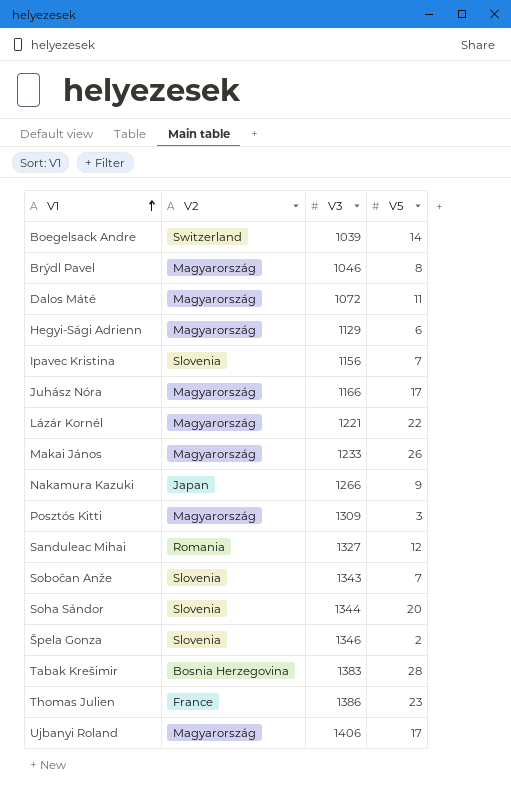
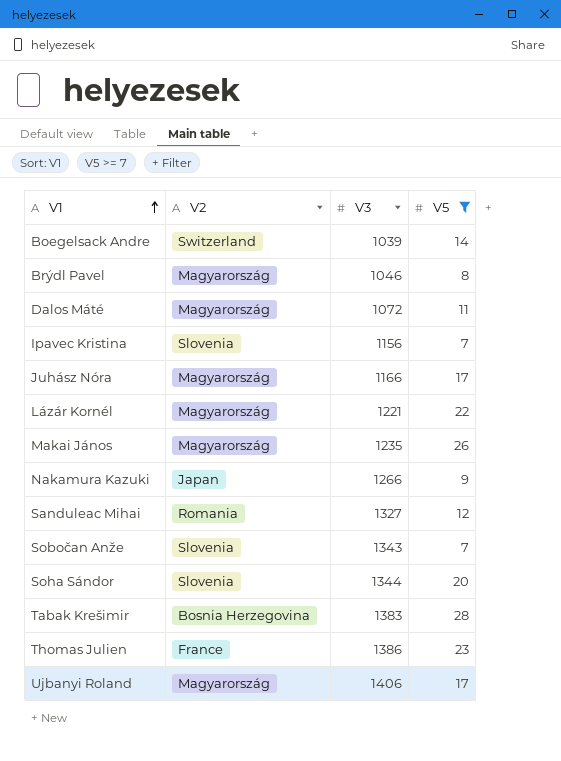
filter: none -> V5 >= 7
Makai János | V3: 1233 -> 1235

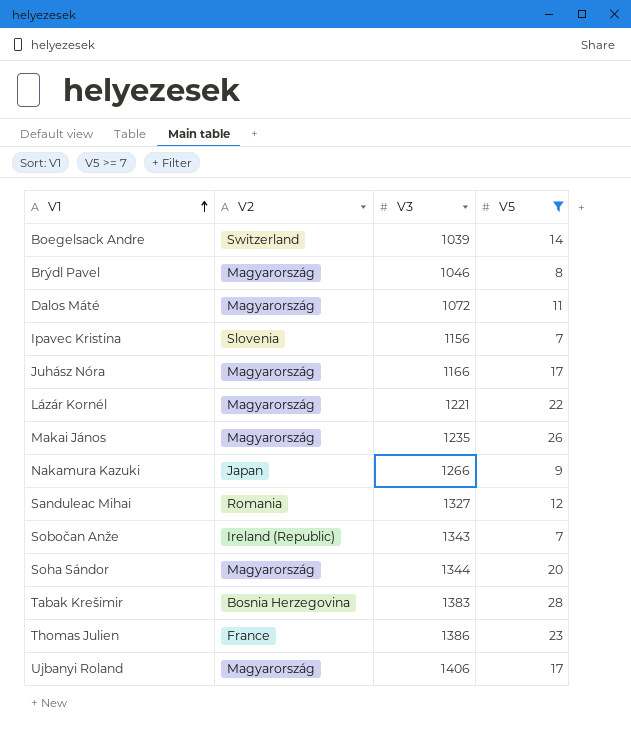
Sobočan Anže | V2: Slovenia -> Ireland (Republic)
Soha Sándor | V2: Slovenia -> Magyarország

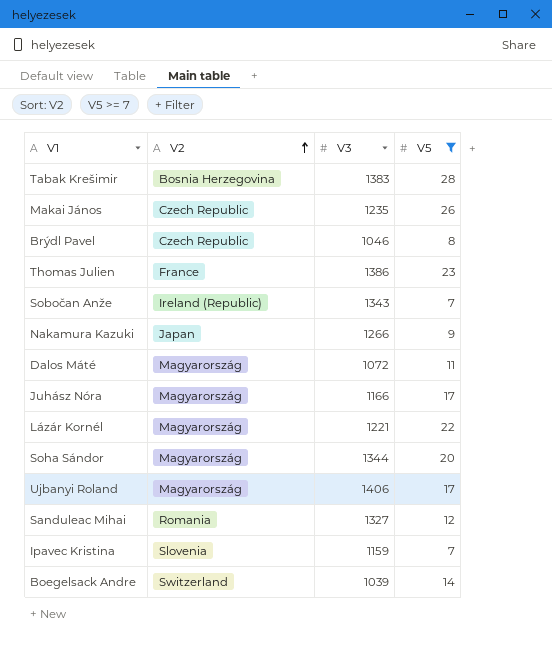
row order: V1 ascending -> V2 ascending
Makai János | V2: Magyarország -> Czech Republic
Brýdl Pavel | V2: Magyarország -> Czech Republic
Ipavec Kristina | V3: 1156 -> 1159

